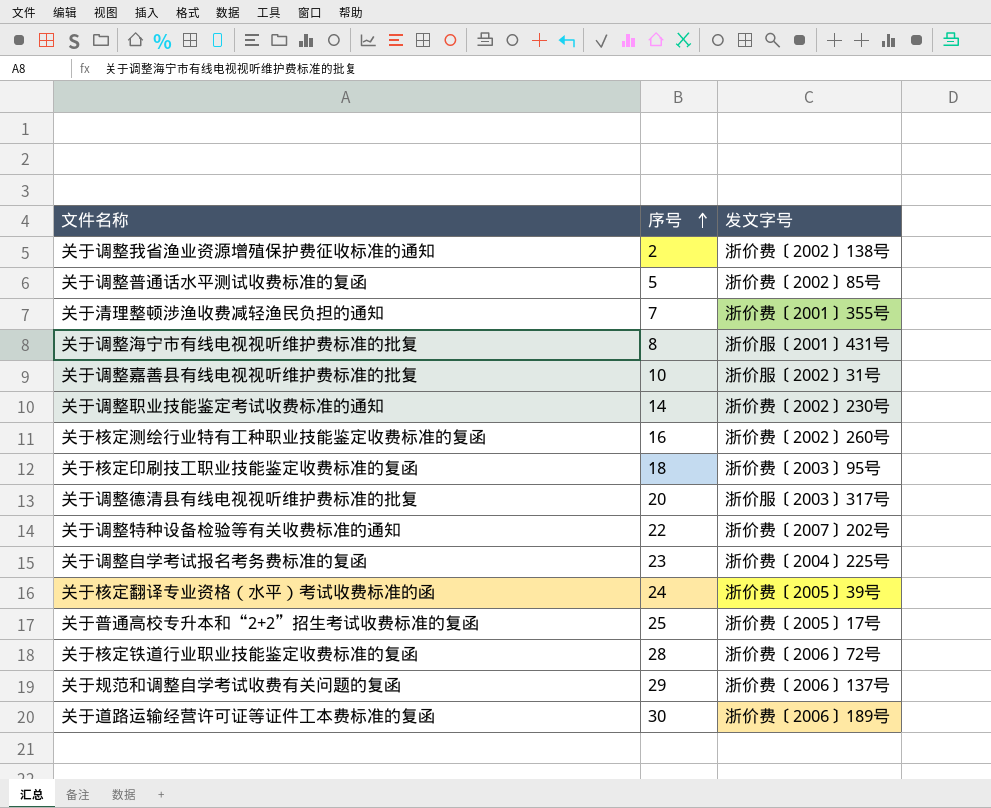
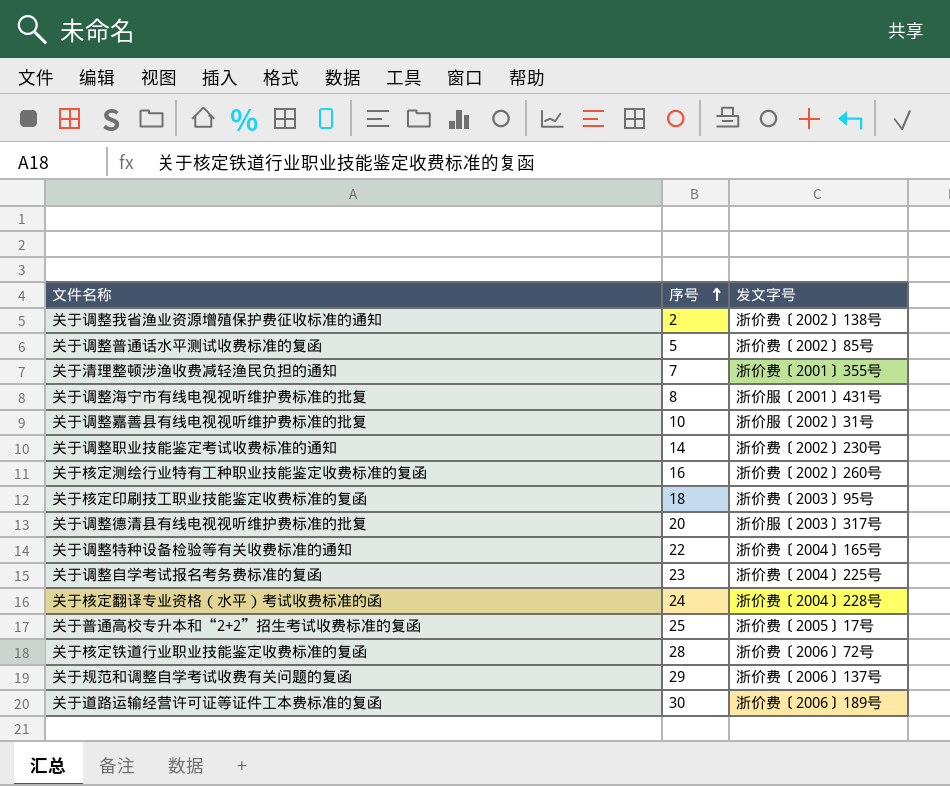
关于调整特种设备检验等有关收费标准的通知 | 发文字号: 浙价费〔2007〕202号 -> 浙价费〔2004〕165号
关于核定翻译专业资格（水平）考试收费标准的函 | 发文字号: 浙价费〔2005〕39号 -> 浙价费〔2004〕228号

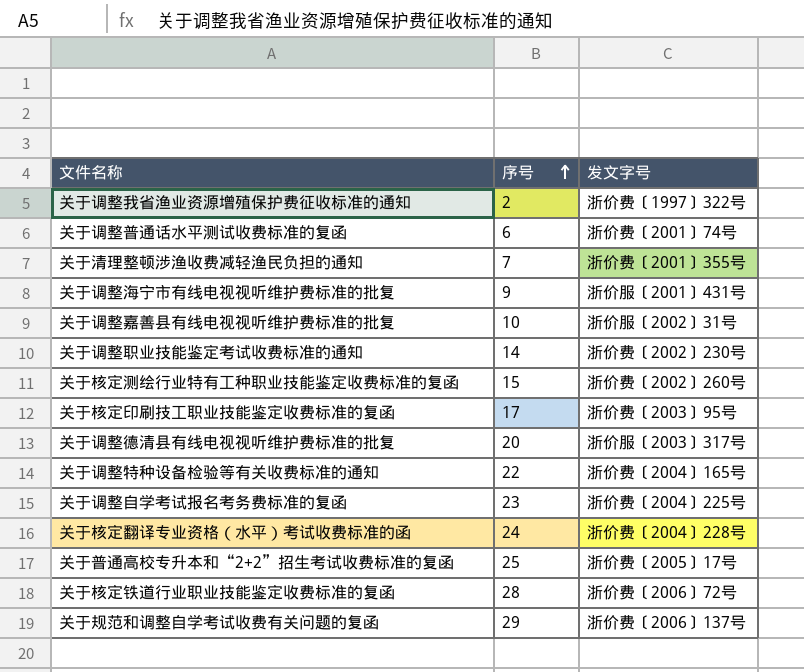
row 关于道路运输经营许可证等证件工本费标准的复函: 30 | 浙价费〔2006〕189号 -> none
关于调整我省渔业资源增殖保护费征收标准的通知 | 发文字号: 浙价费〔2002〕138号 -> 浙价费〔1997〕322号
关于调整普通话水平测试收费标准的复函 | 序号: 5 -> 6
关于调整普通话水平测试收费标准的复函 | 发文字号: 浙价费〔2002〕85号 -> 浙价费〔2001〕74号
关于调整海宁市有线电视视听维护费标准的批复 | 序号: 8 -> 9
关于核定测绘行业特有工种职业技能鉴定收费标准的复函 | 序号: 16 -> 15
关于核定印刷技工职业技能鉴定收费标准的复函 | 序号: 18 -> 17

